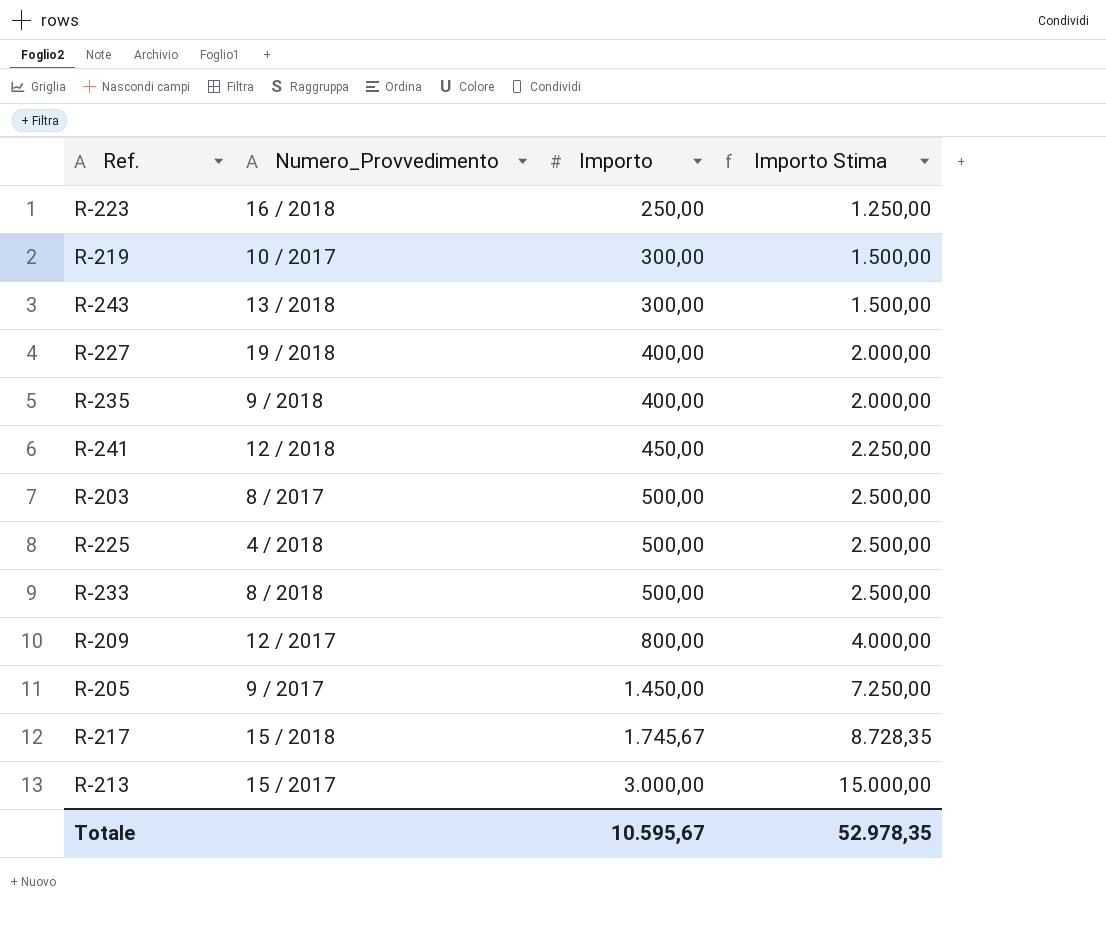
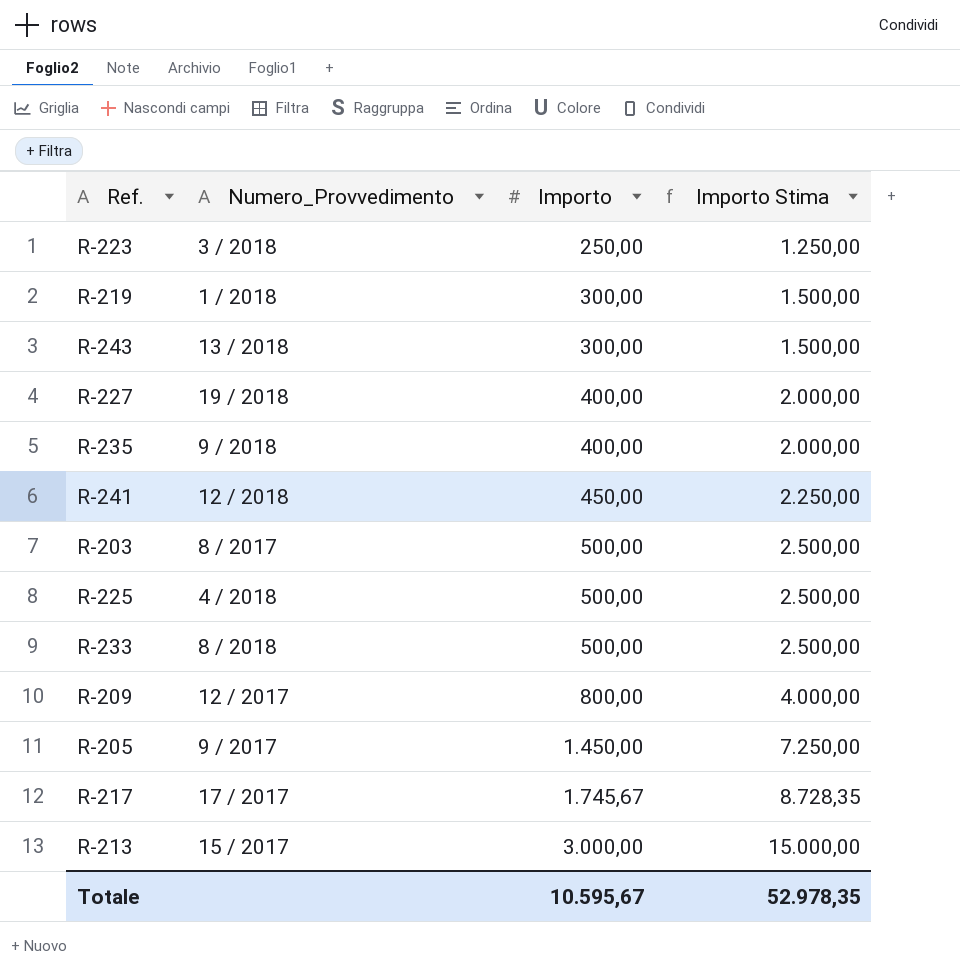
R-223 | Numero_Provvedimento: 16 / 2018 -> 3 / 2018
R-219 | Numero_Provvedimento: 10 / 2017 -> 1 / 2018
R-217 | Numero_Provvedimento: 15 / 2018 -> 17 / 2017

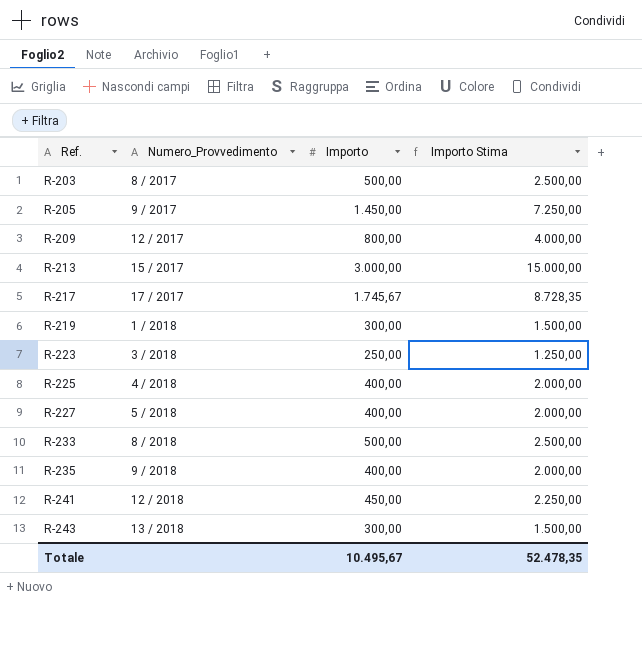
row order: Importo ascending -> Ref. ascending
R-225 | Importo: 500,00 -> 400,00
R-225 | Importo Stima: 2.500,00 -> 2.000,00
R-227 | Numero_Provvedimento: 19 / 2018 -> 5 / 2018
Totale | Importo: 10.595,67 -> 10.495,67
Totale | Importo Stima: 52.978,35 -> 52.478,35

